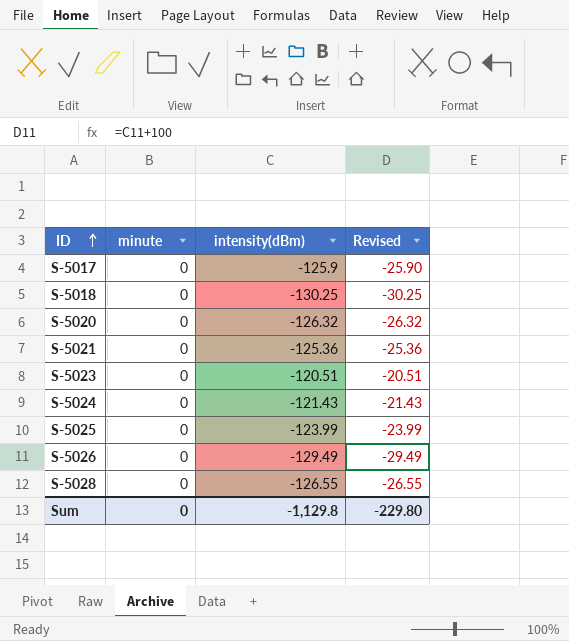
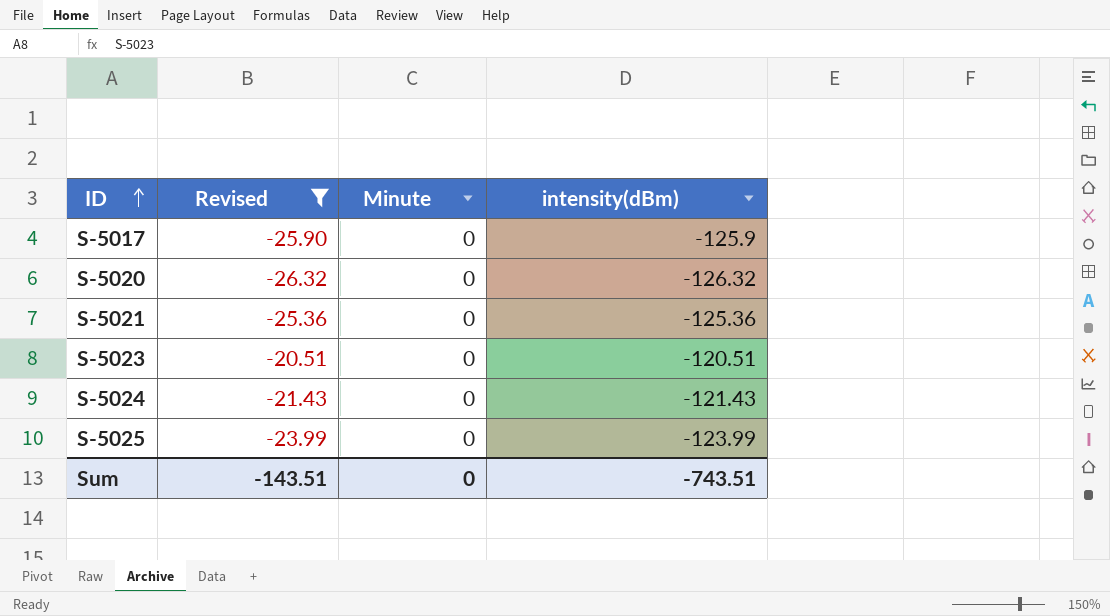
filter: none -> Revised >= -26.32
column Revised | position: 4 -> 2
column name: minute -> Minute
Sum | Revised: -229.80 -> -143.51
Sum | intensity(dBm): -1,129.8 -> -743.51

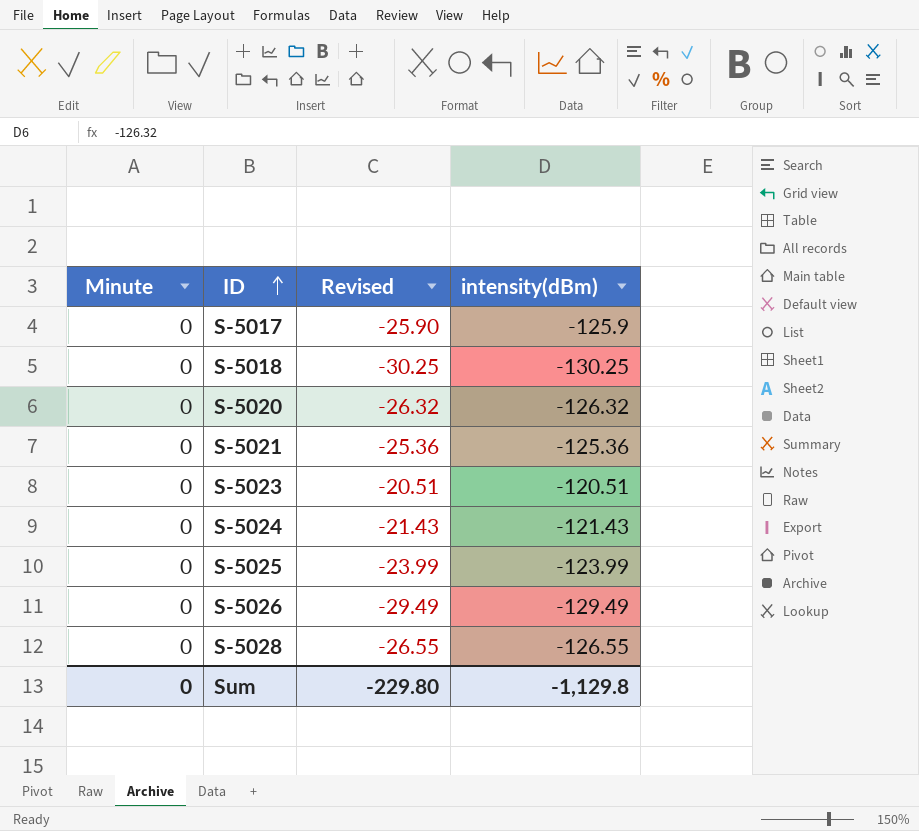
filter: Revised >= -26.32 -> none
column Minute | position: 3 -> 1
Sum | Revised: -143.51 -> -229.80
Sum | intensity(dBm): -743.51 -> -1,129.8

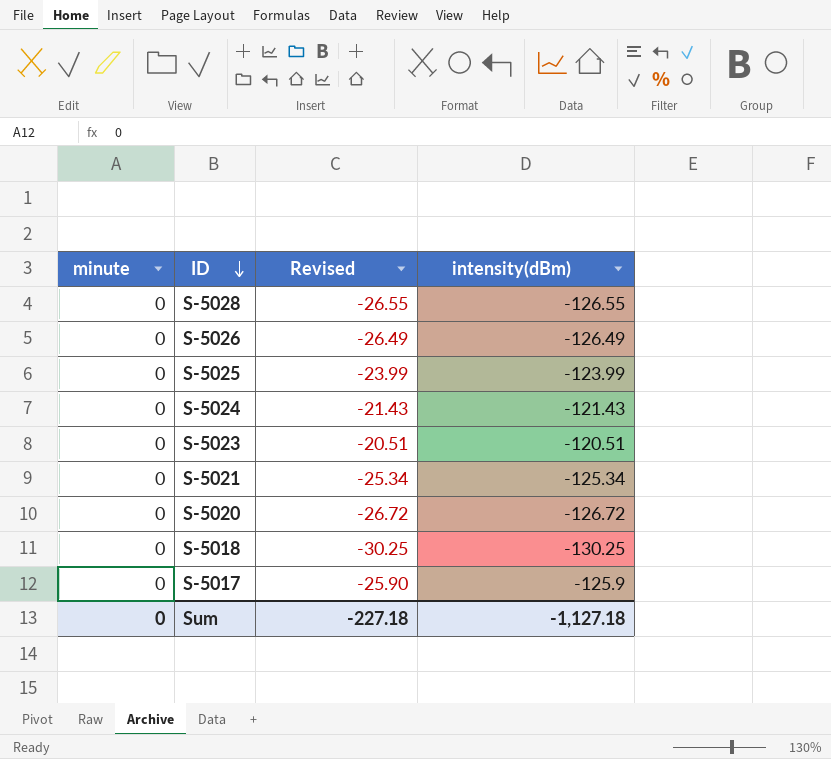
row order: ID ascending -> ID descending
column name: Minute -> minute
S-5026 | Revised: -29.49 -> -26.49
S-5026 | intensity(dBm): -129.49 -> -126.49
S-5021 | Revised: -25.36 -> -25.34
S-5021 | intensity(dBm): -125.36 -> -125.34
S-5020 | Revised: -26.32 -> -26.72
S-5020 | intensity(dBm): -126.32 -> -126.72
Sum | Revised: -229.80 -> -227.18
Sum | intensity(dBm): -1,129.8 -> -1,127.18

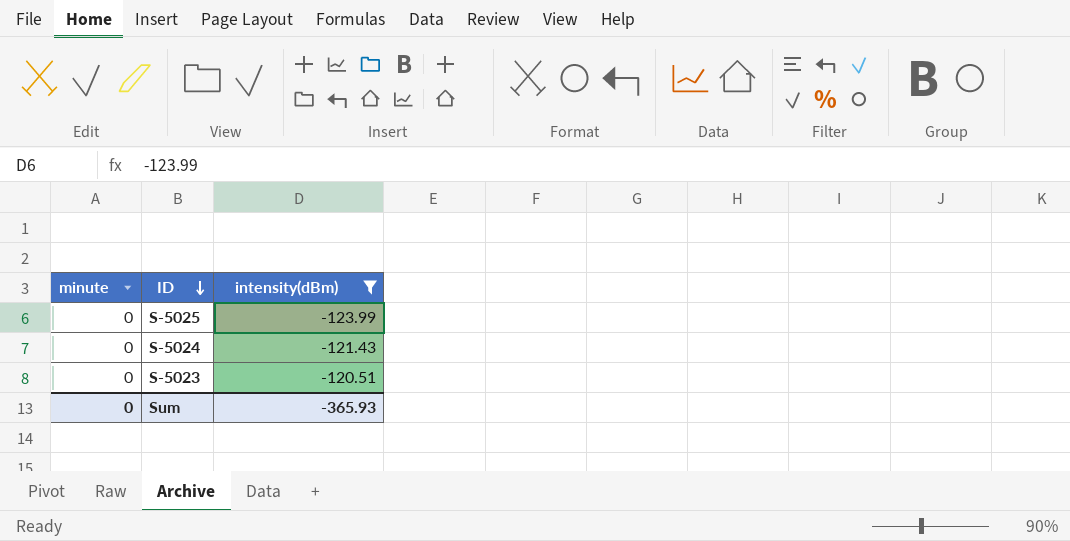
filter: none -> intensity(dBm) >= -123.99
column Revised | formula: [intensity(dBm)] + 100 -> none
Sum | intensity(dBm): -1,127.18 -> -365.93

